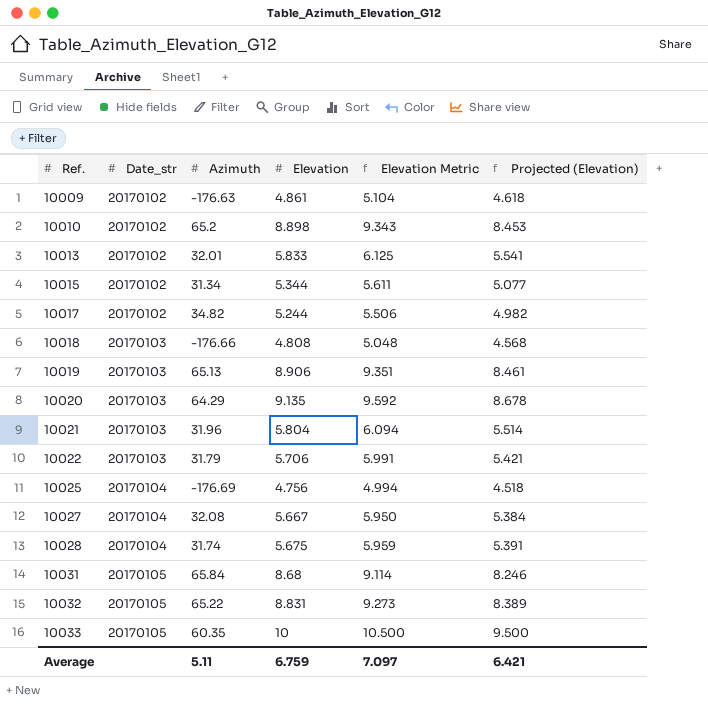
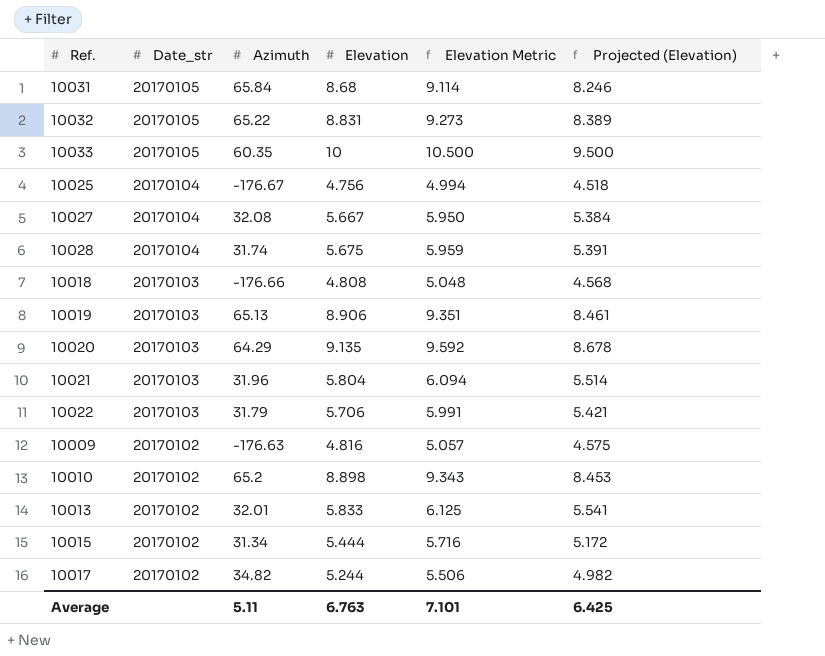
row order: Ref. ascending -> Date_str descending
10025 | Azimuth: -176.69 -> -176.67
10009 | Elevation: 4.861 -> 4.816
10009 | Elevation Metric: 5.104 -> 5.057
10009 | Projected (Elevation): 4.618 -> 4.575
10015 | Elevation: 5.344 -> 5.444
10015 | Elevation Metric: 5.611 -> 5.716
10015 | Projected (Elevation): 5.077 -> 5.172
Average | Elevation: 6.759 -> 6.763
Average | Elevation Metric: 7.097 -> 7.101
Average | Projected (Elevation): 6.421 -> 6.425

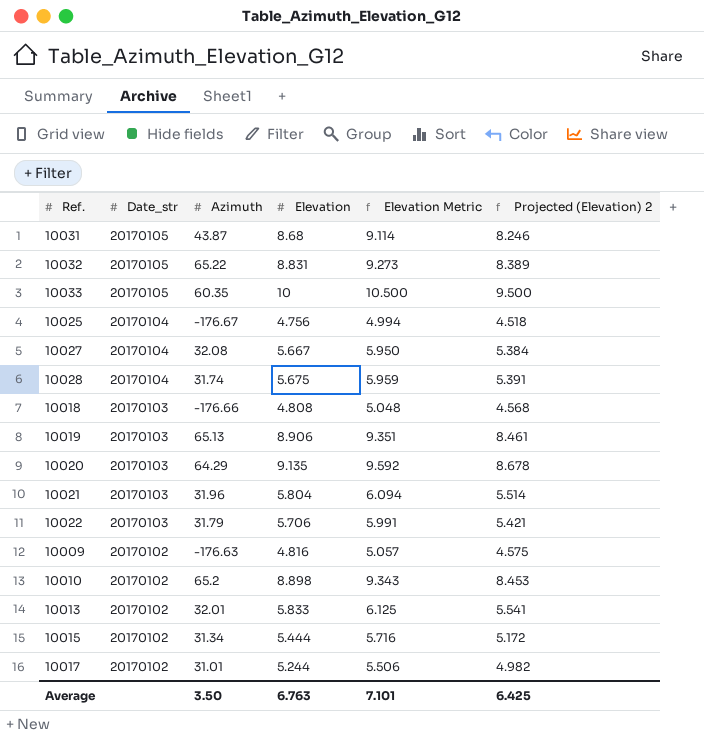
column name: Projected (Elevation) -> Projected (Elevation) 2
10031 | Azimuth: 65.84 -> 43.87
10017 | Azimuth: 34.82 -> 31.01
Average | Azimuth: 5.11 -> 3.50

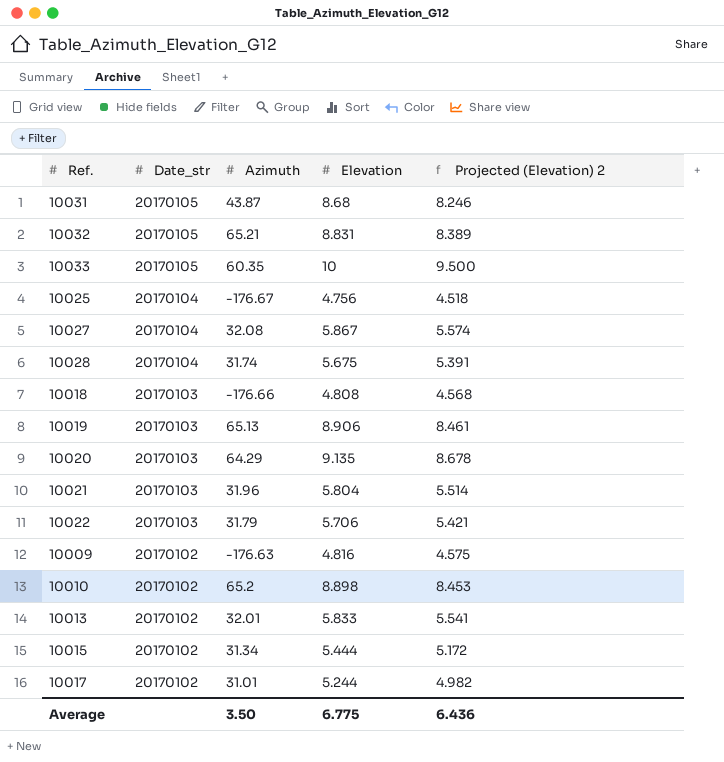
column Elevation Metric | formula: [Elevation] * 1.05 -> none
10032 | Azimuth: 65.22 -> 65.21
10027 | Elevation: 5.667 -> 5.867
10027 | Projected (Elevation) 2: 5.384 -> 5.574
Average | Elevation: 6.763 -> 6.775
Average | Projected (Elevation) 2: 6.425 -> 6.436

